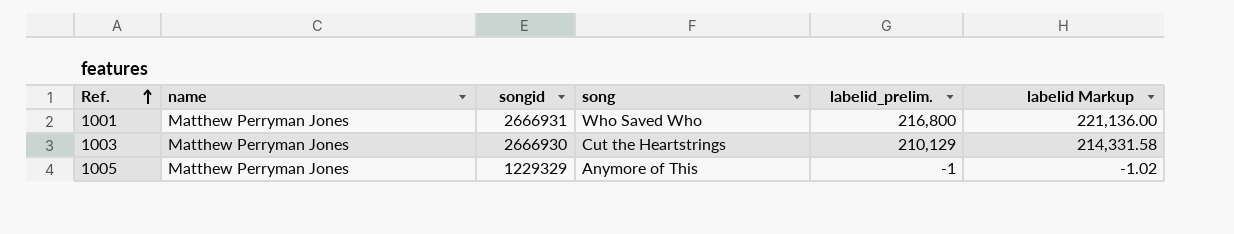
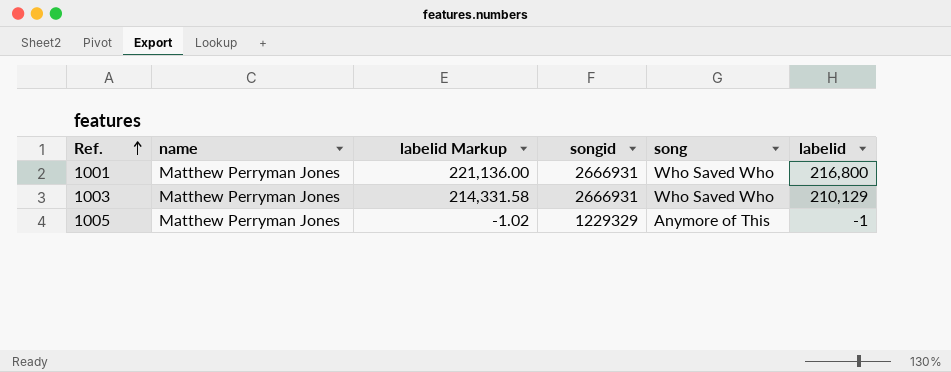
column labelid Markup | position: 6 -> 3
column name: labelid_prelim. -> labelid
1003 | songid: 2666930 -> 2666931
1003 | song: Cut the Heartstrings -> Who Saved Who

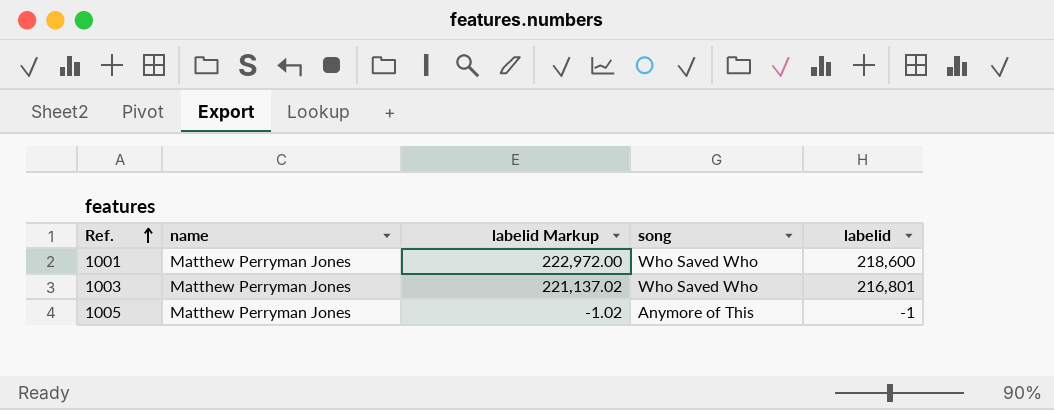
column songid | position: 4 -> none
1001 | labelid Markup: 221,136.00 -> 222,972.00
1001 | labelid: 216,800 -> 218,600
1003 | labelid Markup: 214,331.58 -> 221,137.02
1003 | labelid: 210,129 -> 216,801

